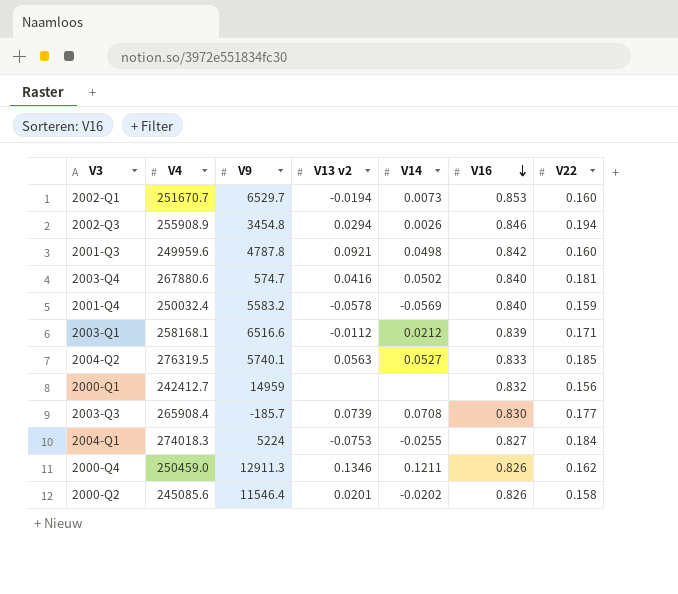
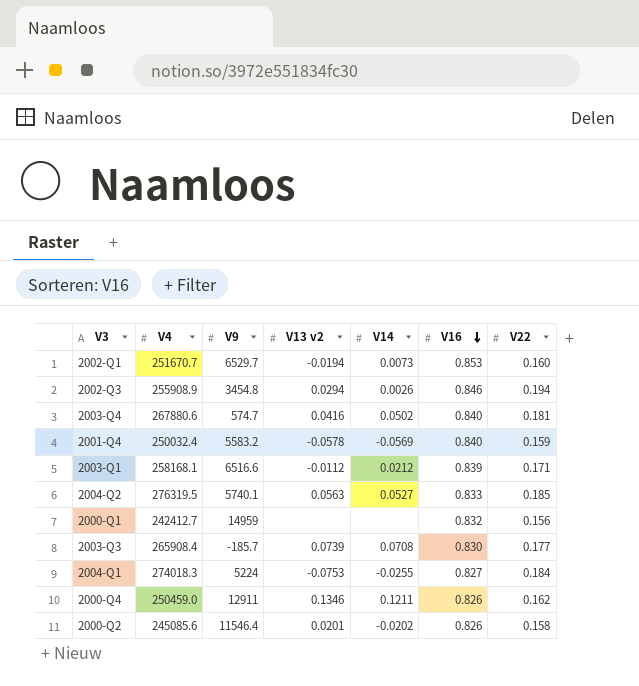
row 2001-Q3: 249959.6 | 4787.8 | 0.0921 | 0.0498 | 0.842 | 0.160 -> none
2000-Q4 | V9: 12911.3 -> 12911

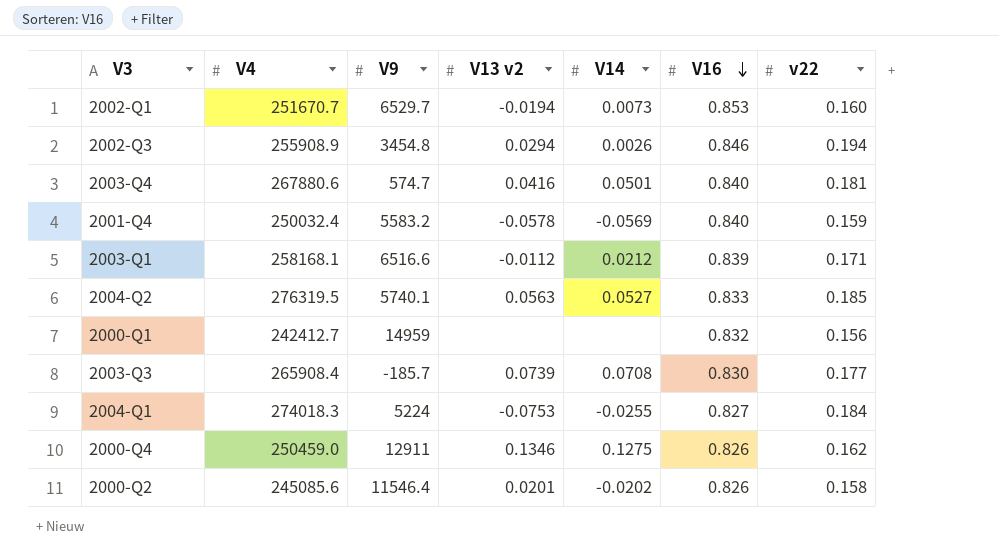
column name: V22 -> v22
2003-Q4 | V14: 0.0502 -> 0.0501
2000-Q4 | V14: 0.1211 -> 0.1275

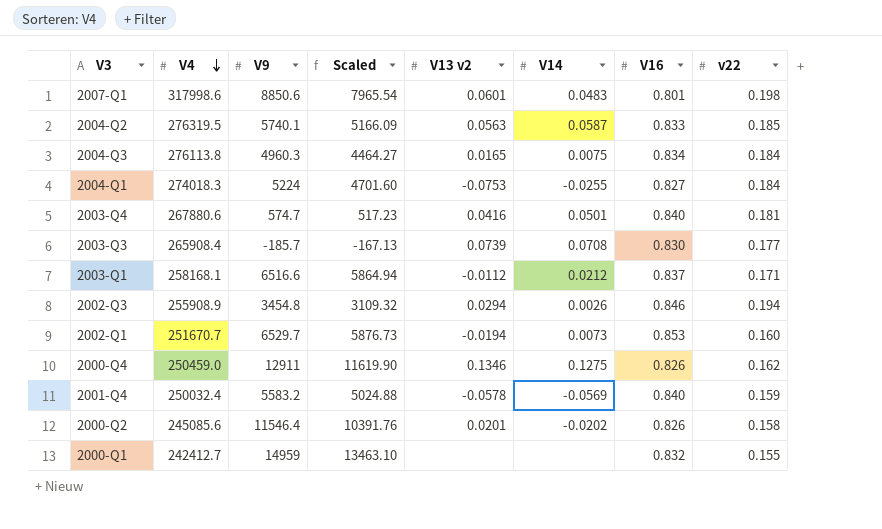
row order: V16 descending -> V4 descending
column Scaled | formula: none -> [V9] * 0.9
row 2007-Q1: none -> 317998.6 | 8850.6 | 7965.54 | 0.0601 | 0.0483 | 0.801 | 0.198
2004-Q2 | V14: 0.0527 -> 0.0587
row 2004-Q3: none -> 276113.8 | 4960.3 | 4464.27 | 0.0165 | 0.0075 | 0.834 | 0.184
2003-Q1 | V16: 0.839 -> 0.837
2000-Q1 | v22: 0.156 -> 0.155

